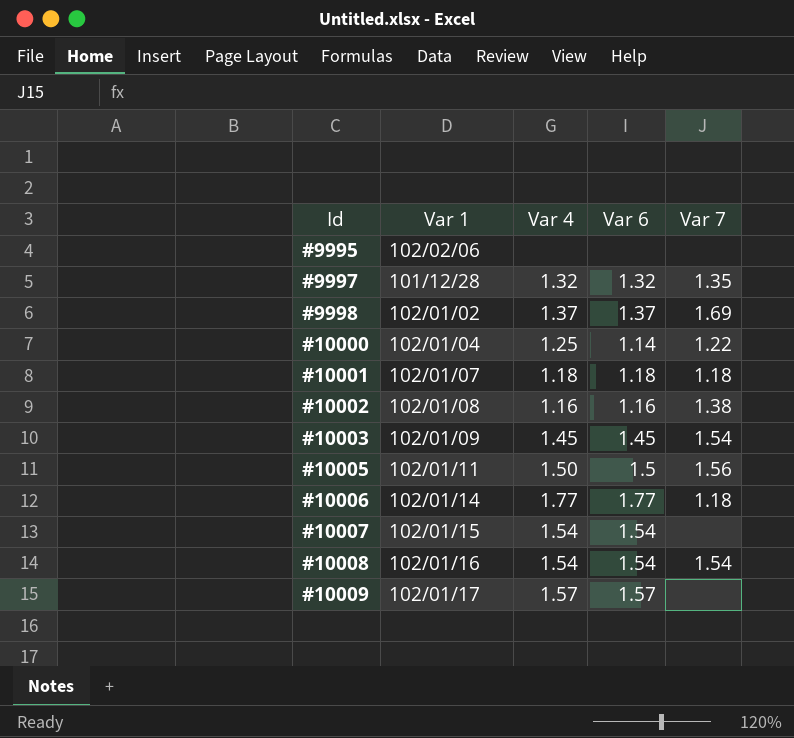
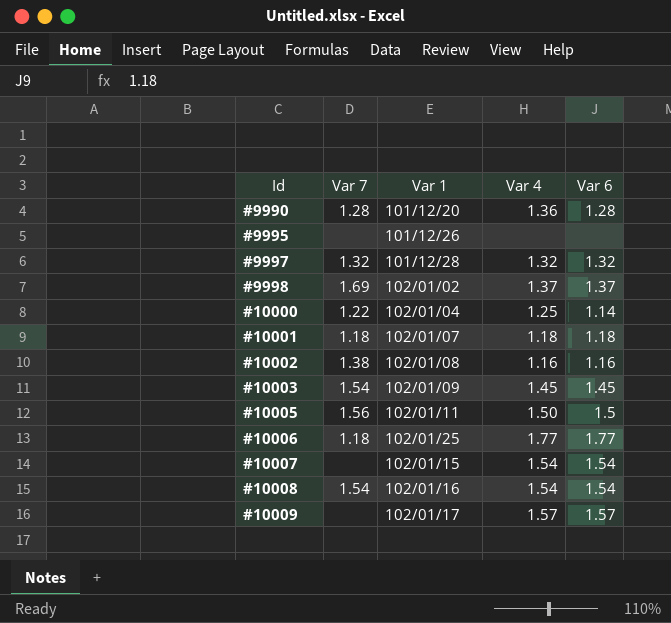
column Var 7 | position: 5 -> 2
row #9990: none -> 1.28 | 101/12/20 | 1.36 | 1.28
#9995 | Var 1: 102/02/06 -> 101/12/26
#9997 | Var 7: 1.35 -> 1.32
#10006 | Var 1: 102/01/14 -> 102/01/25

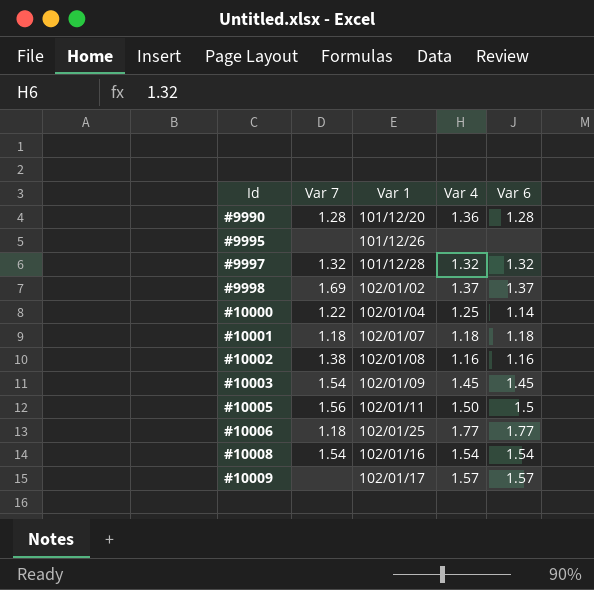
row #10007: none | 102/01/15 | 1.54 | 1.54 -> none

